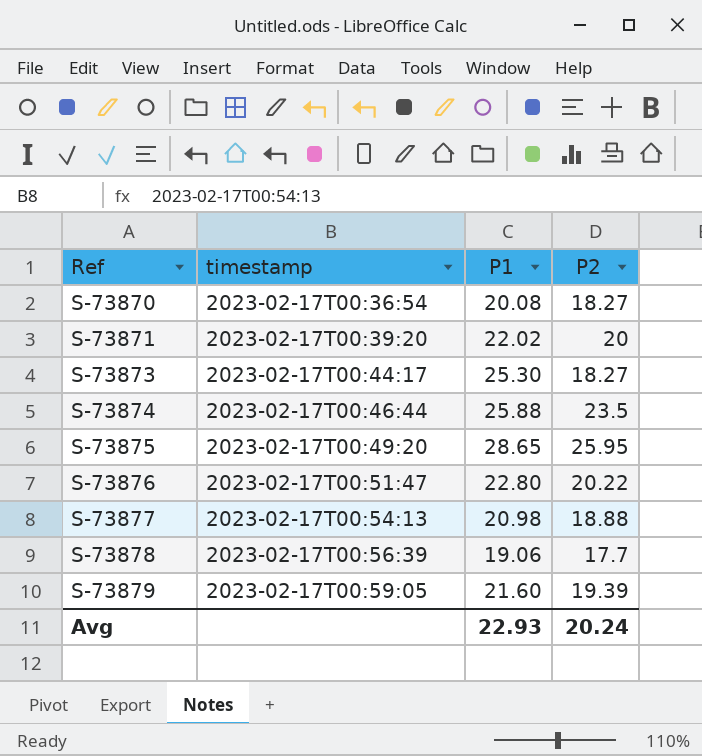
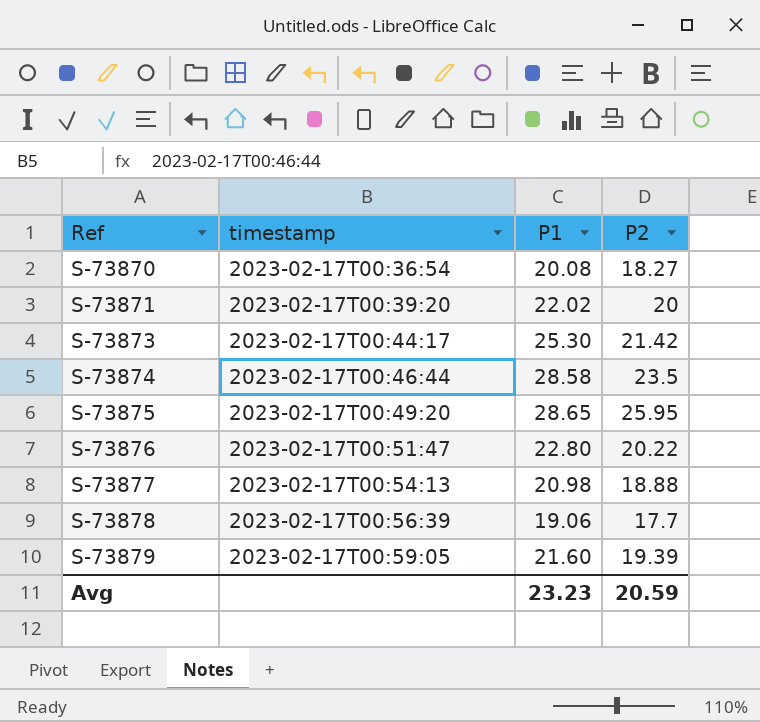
S-73873 | P2: 18.27 -> 21.42
S-73874 | P1: 25.88 -> 28.58
Avg | P1: 22.93 -> 23.23
Avg | P2: 20.24 -> 20.59

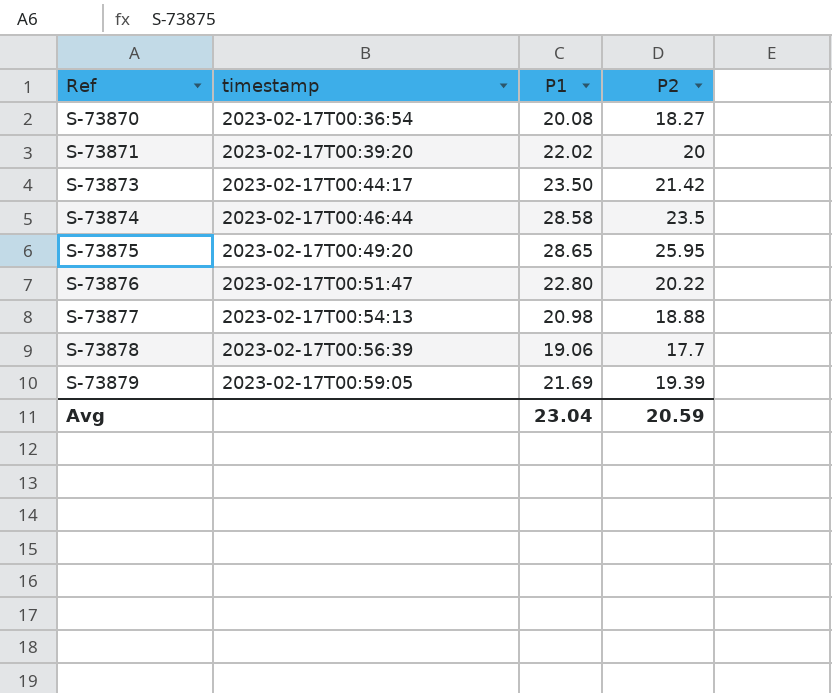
S-73873 | P1: 25.30 -> 23.50
S-73879 | P1: 21.60 -> 21.69
Avg | P1: 23.23 -> 23.04

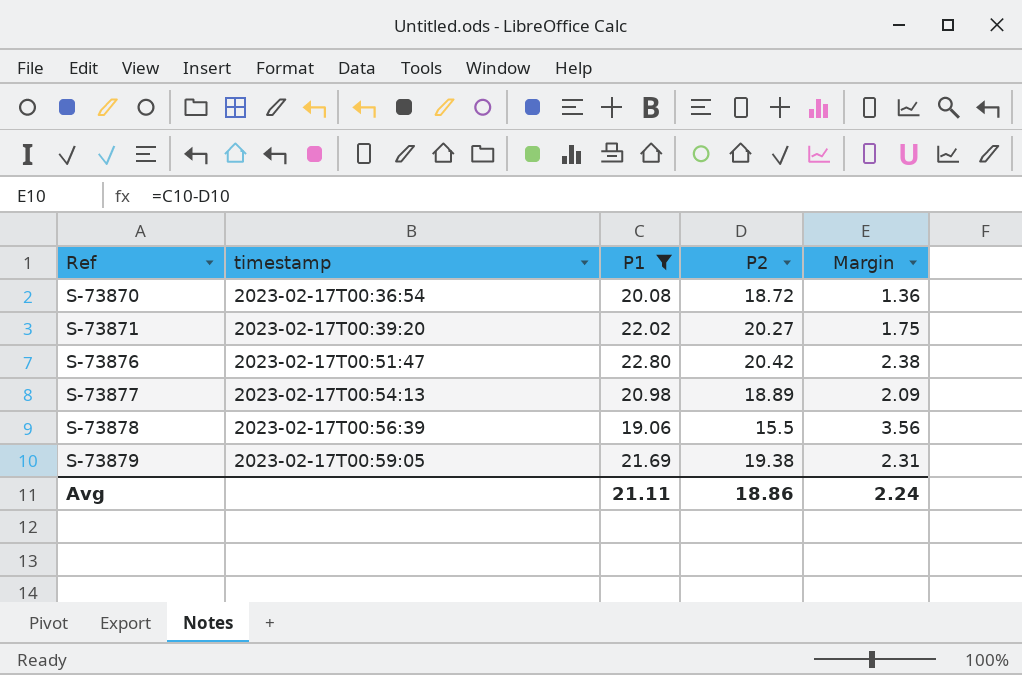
filter: none -> P1 <= 22.80
column Margin | formula: none -> [P1] - [P2]
S-73870 | P2: 18.27 -> 18.72
S-73871 | P2: 20 -> 20.27
S-73876 | P2: 20.22 -> 20.42
S-73877 | P2: 18.88 -> 18.89
S-73878 | P2: 17.7 -> 15.5
S-73879 | P2: 19.39 -> 19.38
Avg | P1: 23.04 -> 21.11
Avg | P2: 20.59 -> 18.86

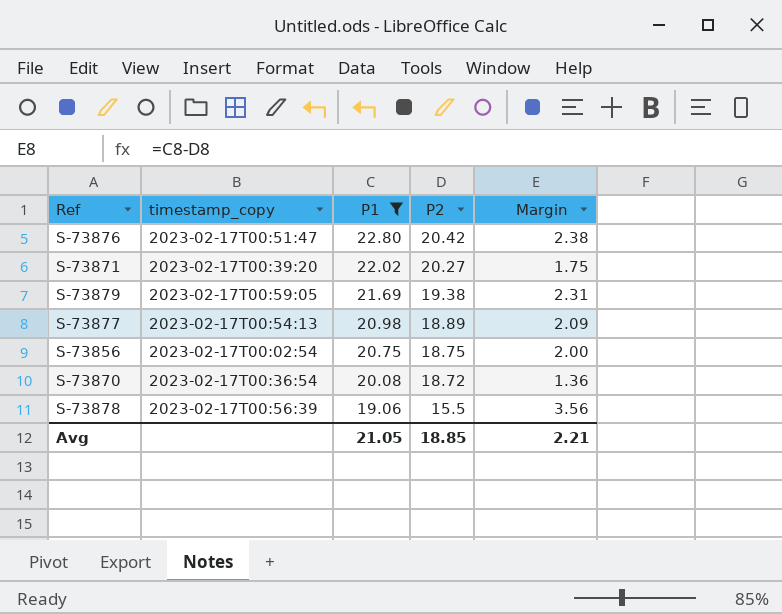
row order: Ref ascending -> P1 descending
column name: timestamp -> timestamp_copy
row S-73856: none -> 2023-02-17T00:02:54 | 20.75 | 18.75 | 2.00
Avg | P1: 21.11 -> 21.05
Avg | P2: 18.86 -> 18.85
Avg | Margin: 2.24 -> 2.21

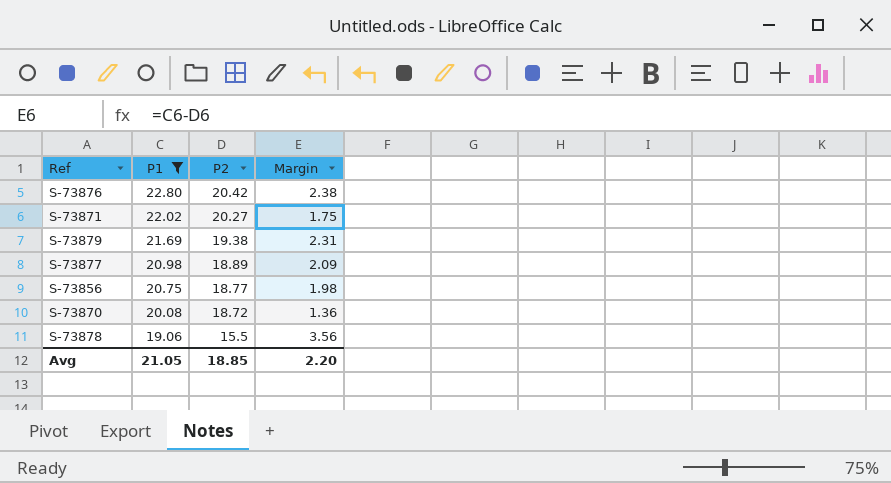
column timestamp_copy | position: 2 -> none
S-73856 | P2: 18.75 -> 18.77
S-73856 | Margin: 2.00 -> 1.98
Avg | Margin: 2.21 -> 2.20

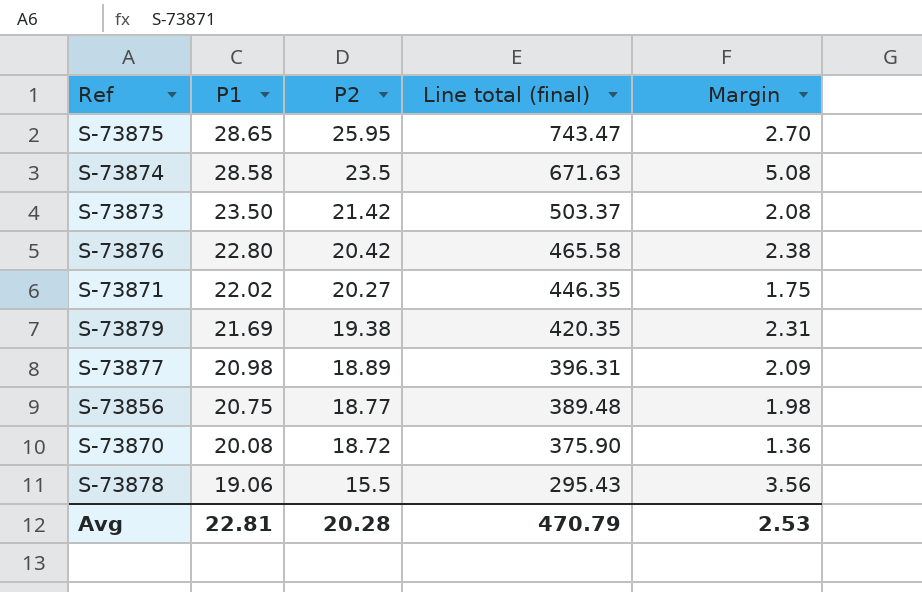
filter: P1 <= 22.80 -> none
column Line total (final) | formula: none -> [P1] * [P2]
Avg | P1: 21.05 -> 22.81
Avg | P2: 18.85 -> 20.28
Avg | Margin: 2.20 -> 2.53

